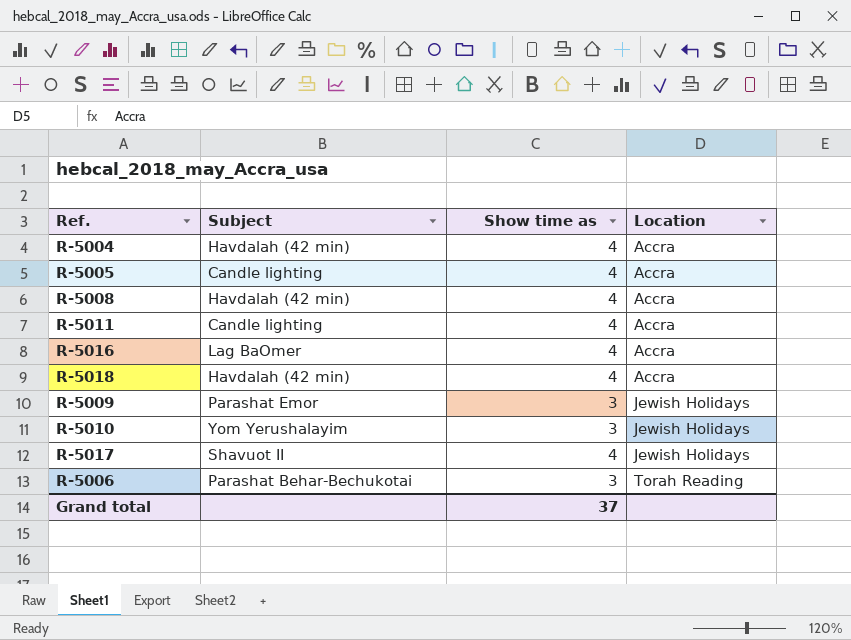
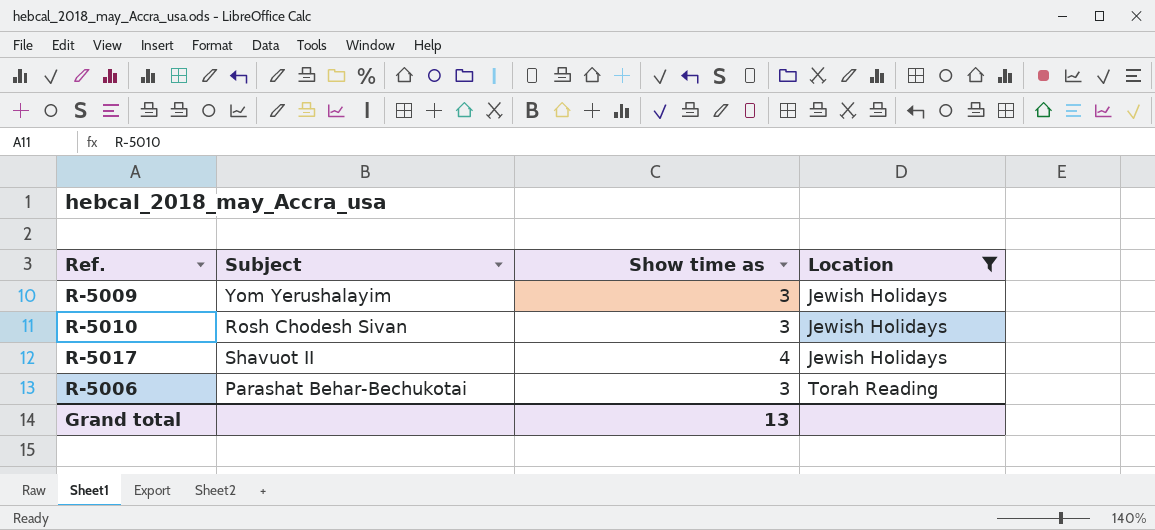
filter: none -> Location != Accra
R-5009 | Subject: Parashat Emor -> Yom Yerushalayim
R-5010 | Subject: Yom Yerushalayim -> Rosh Chodesh Sivan
Grand total | Show time as: 37 -> 13

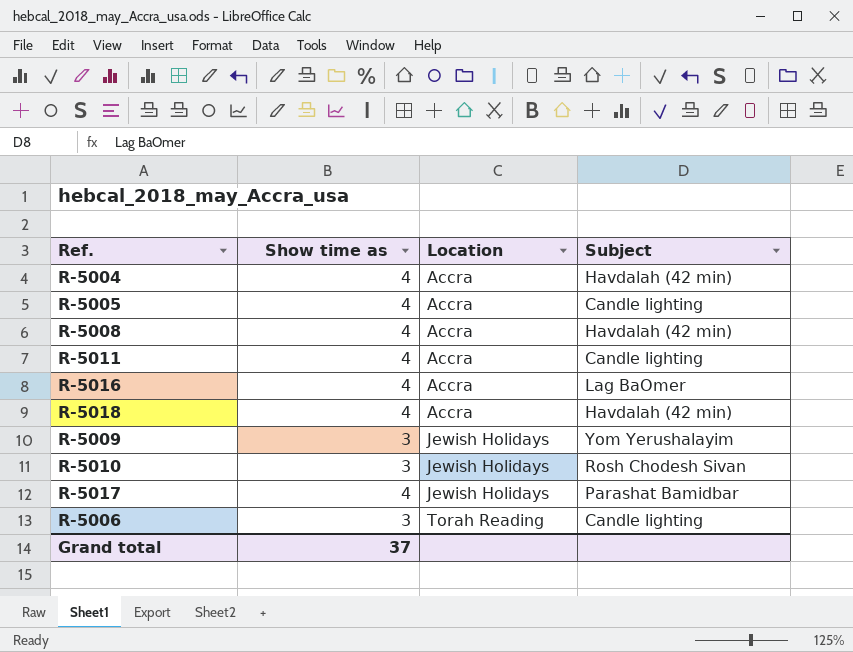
filter: Location != Accra -> none
column Subject | position: 2 -> 4
R-5017 | Subject: Shavuot II -> Parashat Bamidbar
R-5006 | Subject: Parashat Behar-Bechukotai -> Candle lighting
Grand total | Show time as: 13 -> 37

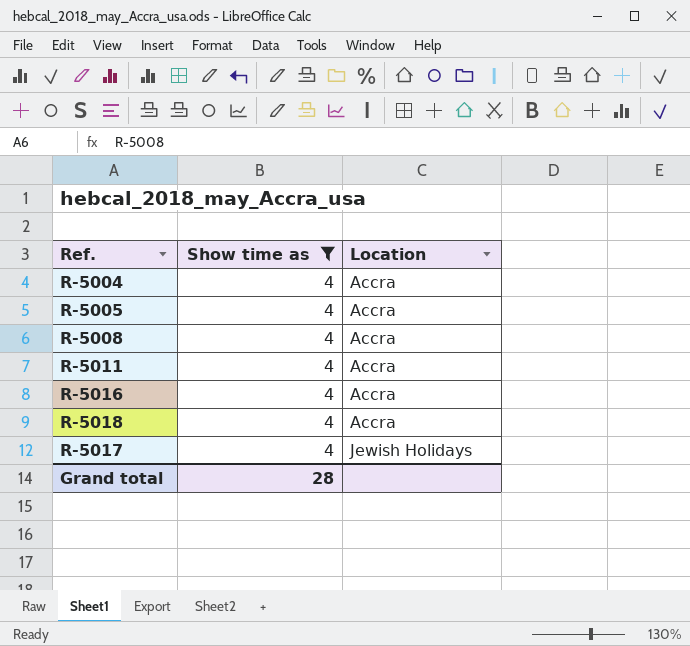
filter: none -> Show time as = 4
column Subject | position: 4 -> none
Grand total | Show time as: 37 -> 28

